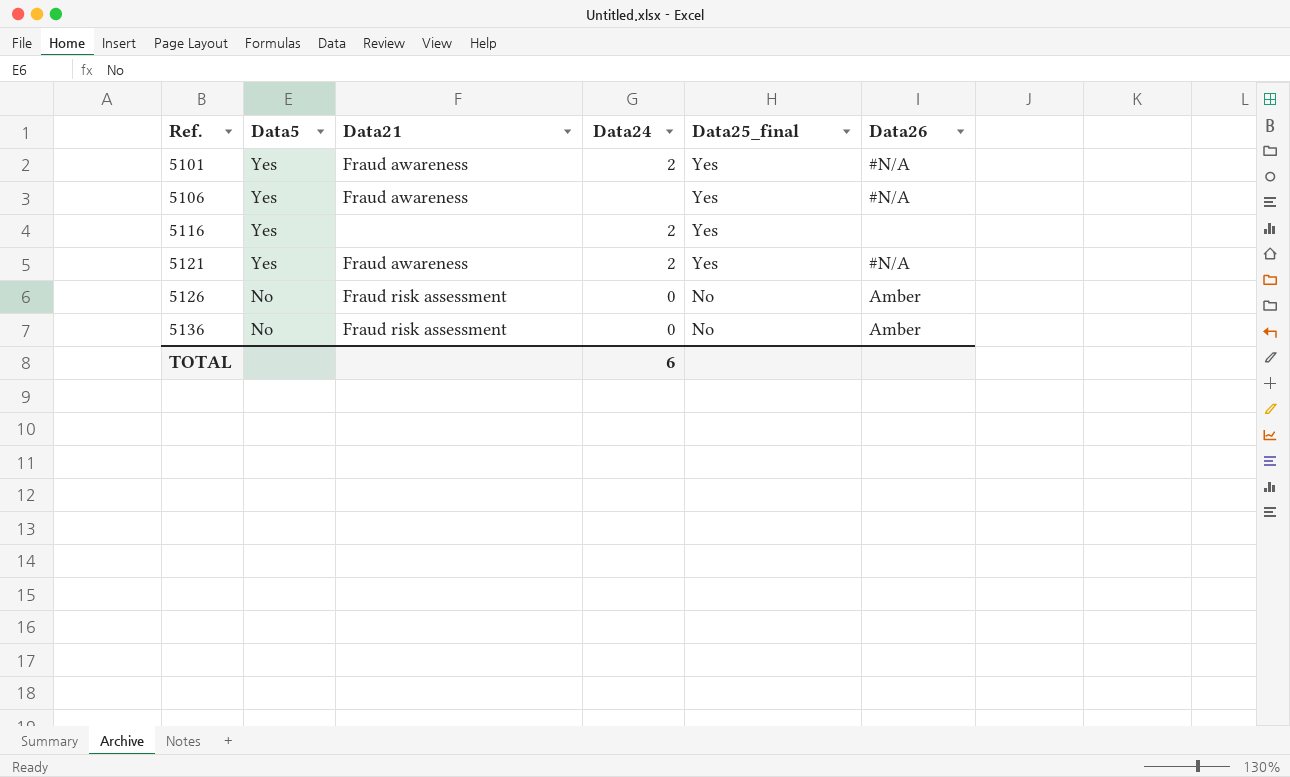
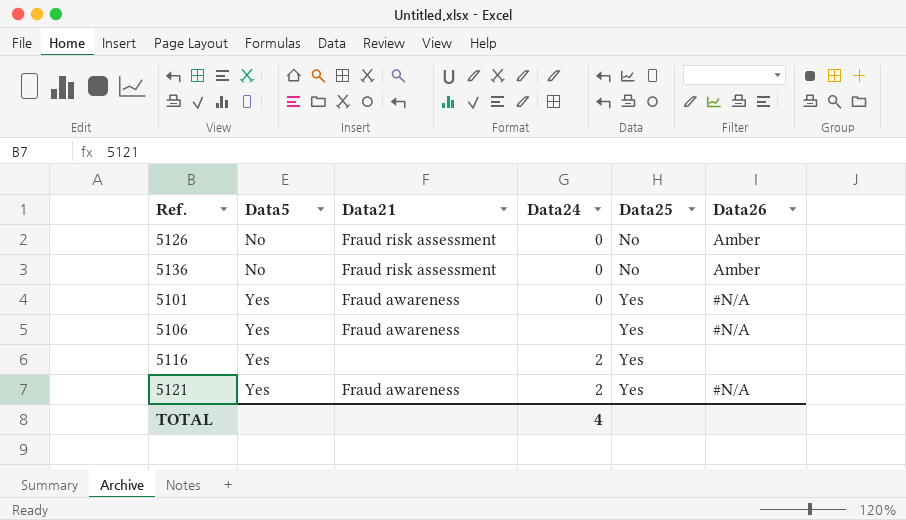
row order: Ref. ascending -> Data5 ascending
column name: Data25_final -> Data25
5101 | Data24: 2 -> 0
TOTAL | Data24: 6 -> 4

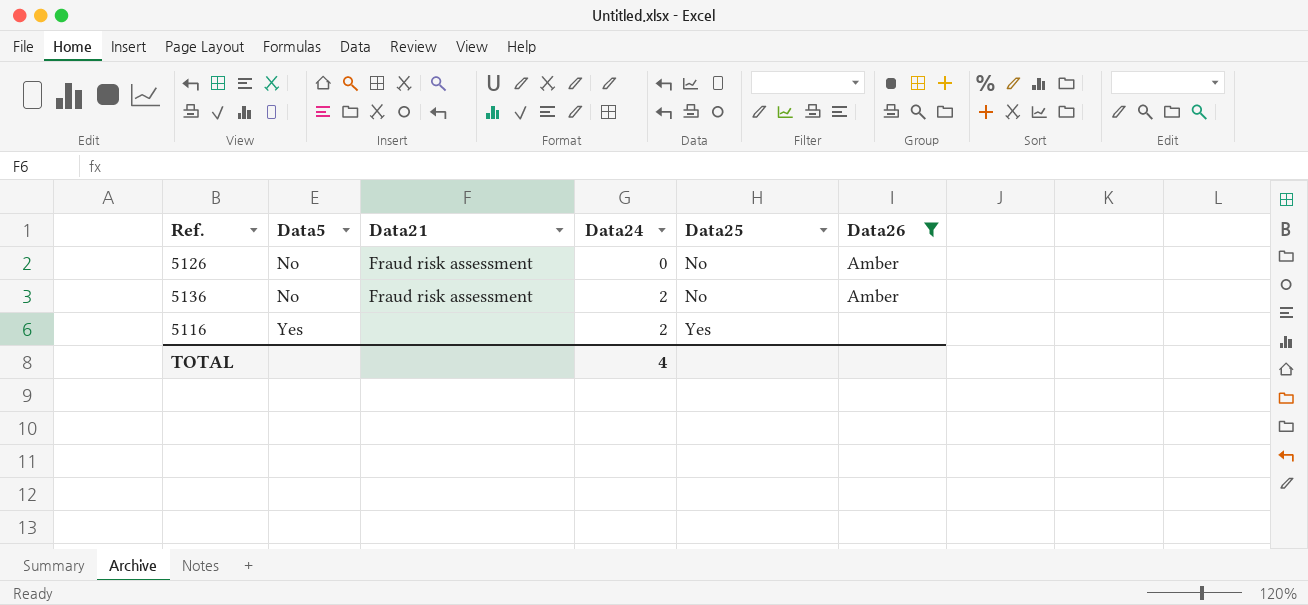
filter: none -> Data26 != #N/A
5136 | Data24: 0 -> 2

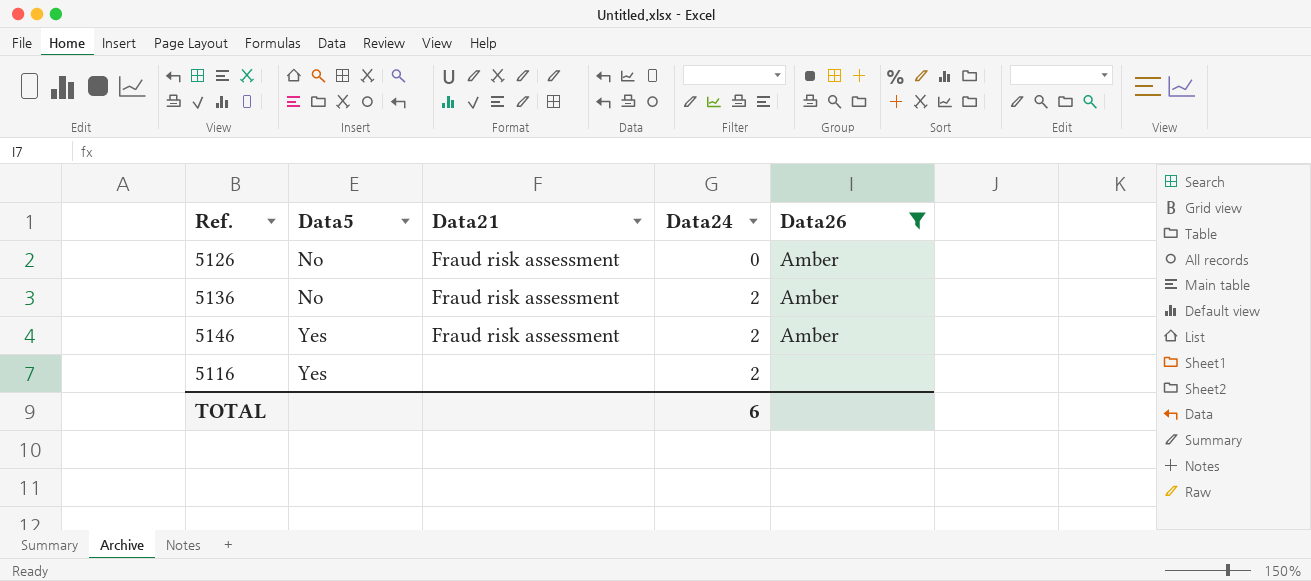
column Data25 | position: 5 -> none
row 5146: none -> Yes | Fraud risk assessment | 2 | Amber
TOTAL | Data24: 4 -> 6

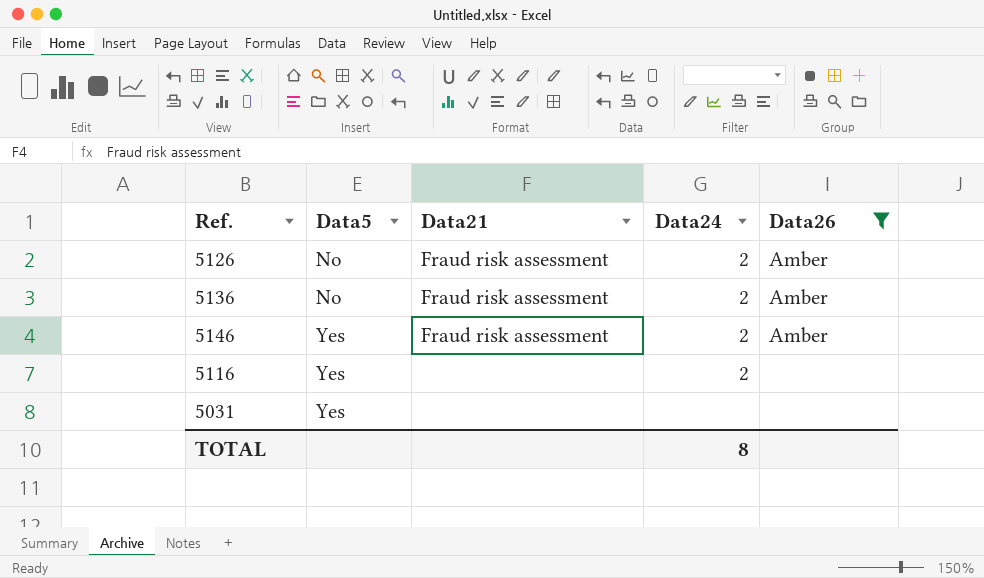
5126 | Data24: 0 -> 2
row 5031: none -> Yes | none | none | none
TOTAL | Data24: 6 -> 8

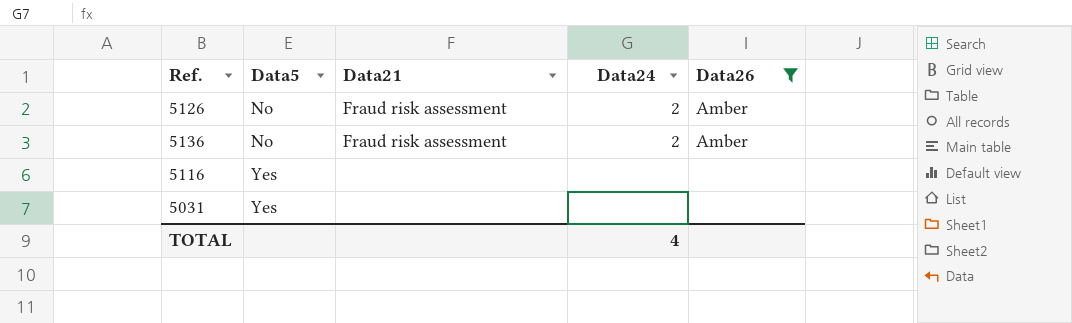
row 5146: Yes | Fraud risk assessment | 2 | Amber -> none
5116 | Data24: 2 -> none
TOTAL | Data24: 8 -> 4

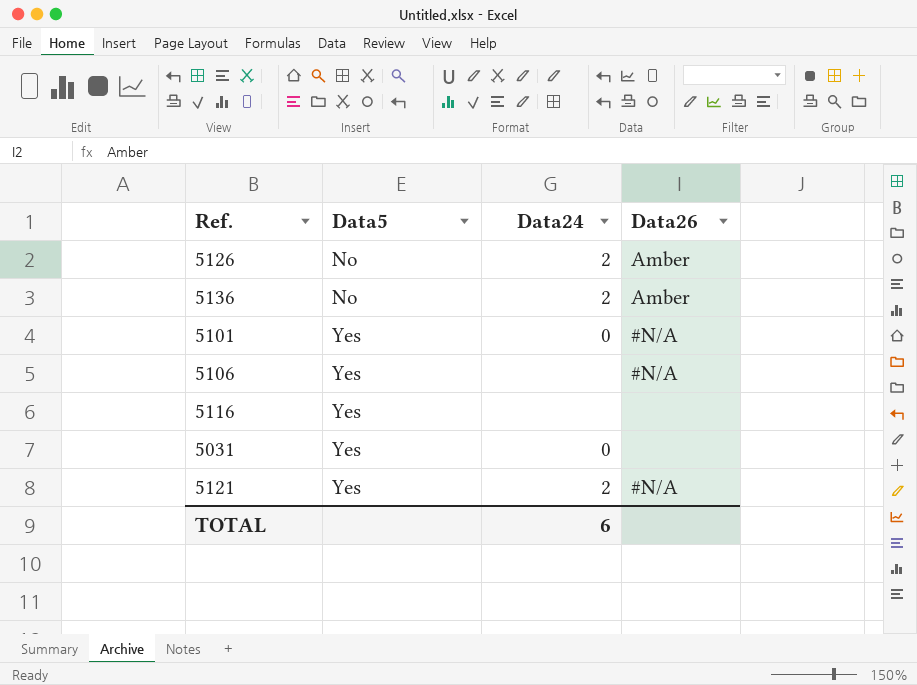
filter: Data26 != #N/A -> none
column Data21 | position: 3 -> none
5031 | Data24: none -> 0
TOTAL | Data24: 4 -> 6

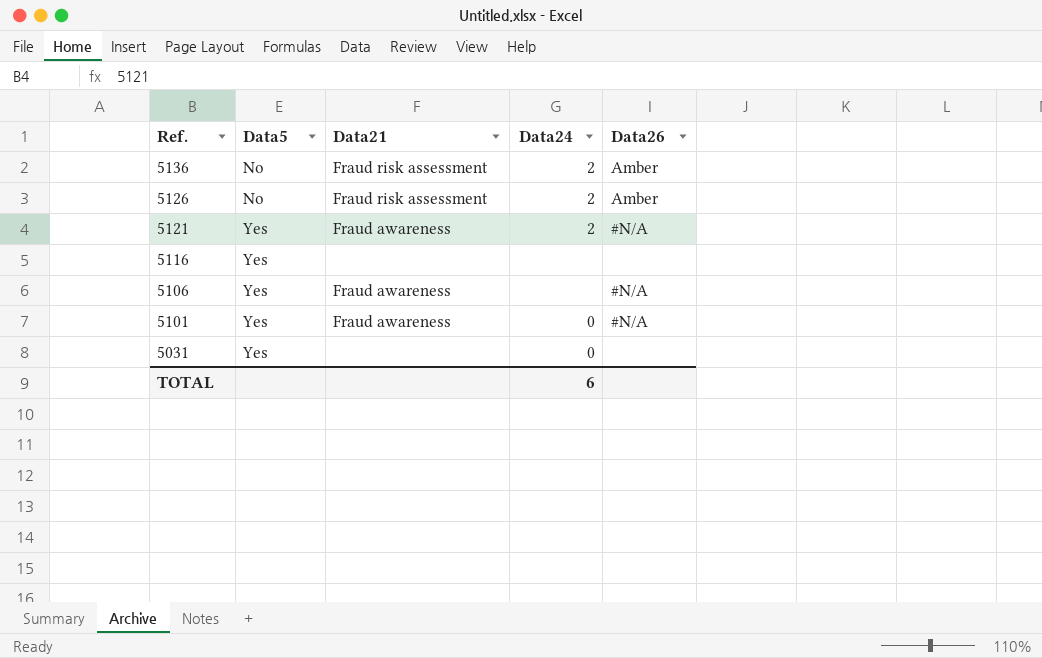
row order: Data5 ascending -> Ref. descending
column Data21 | position: none -> 3

